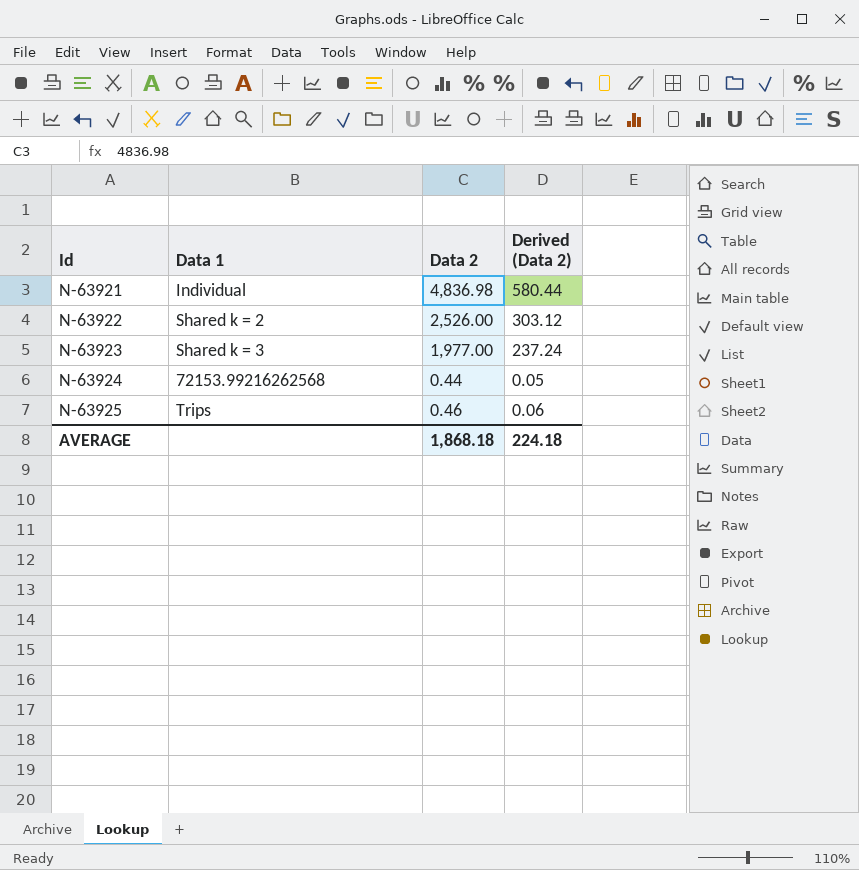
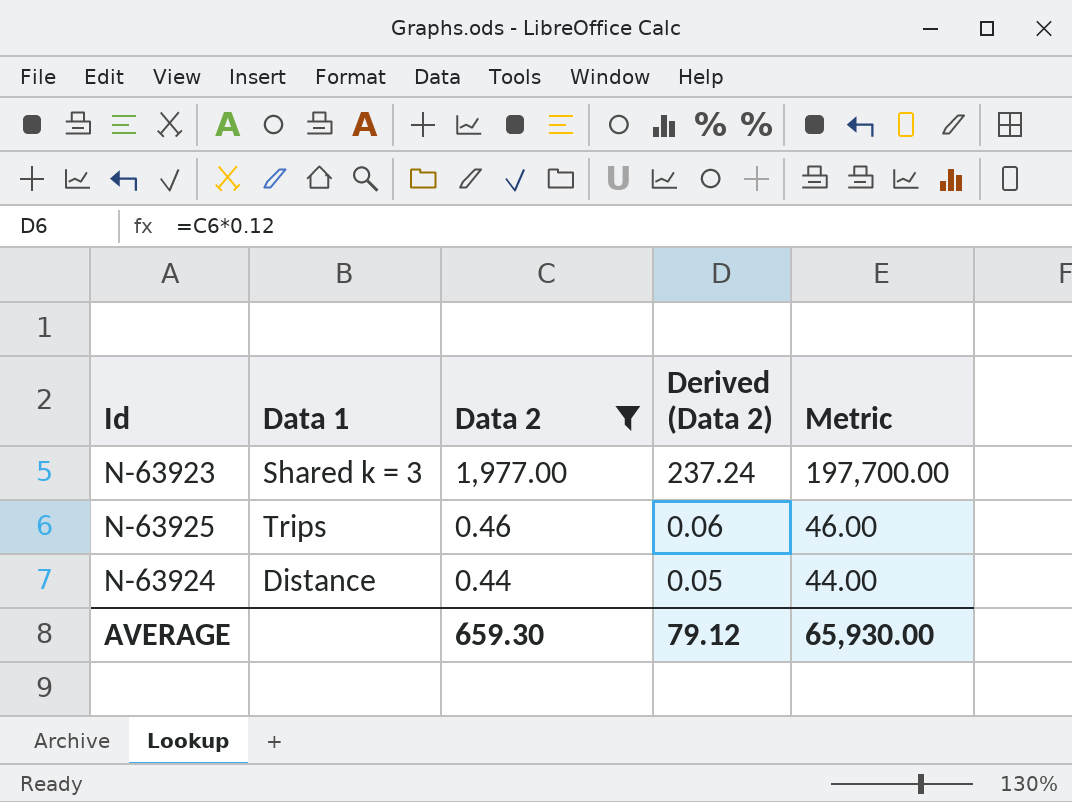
filter: none -> Data 2 <= 1,977.00
row order: Id ascending -> Data 2 descending
column Metric | formula: none -> [Data 2] * 100
N-63924 | Data 1: 72153.99216262568 -> Distance
AVERAGE | Data 2: 1,868.18 -> 659.30
AVERAGE | Derived (Data 2): 224.18 -> 79.12

